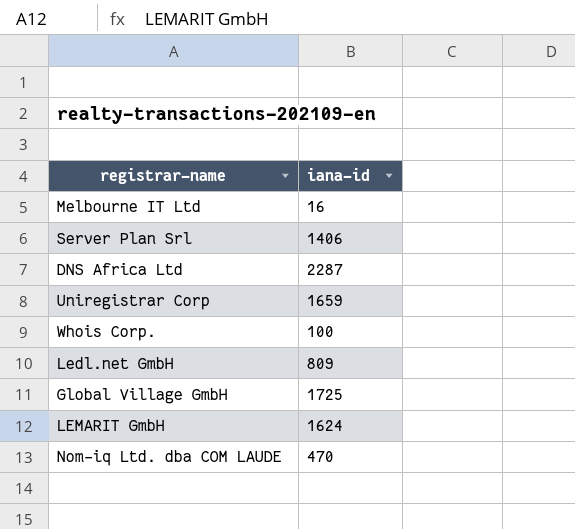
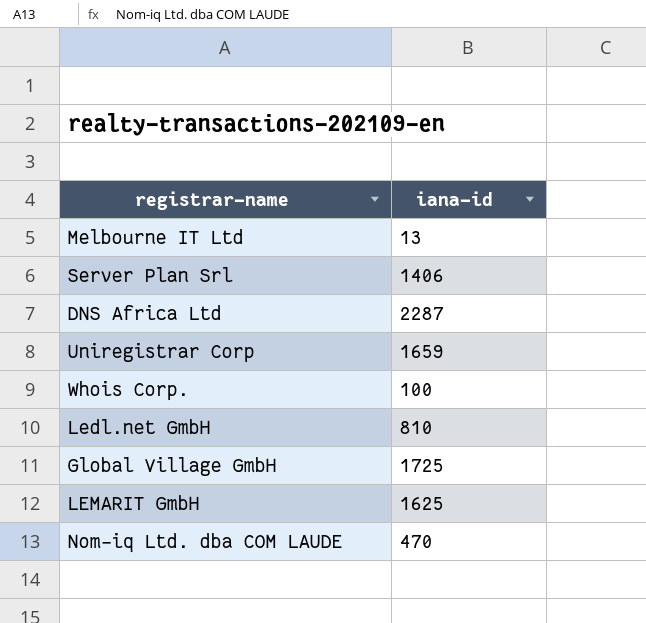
Melbourne IT Ltd | iana-id: 16 -> 13
Ledl.net GmbH | iana-id: 809 -> 810
LEMARIT GmbH | iana-id: 1624 -> 1625

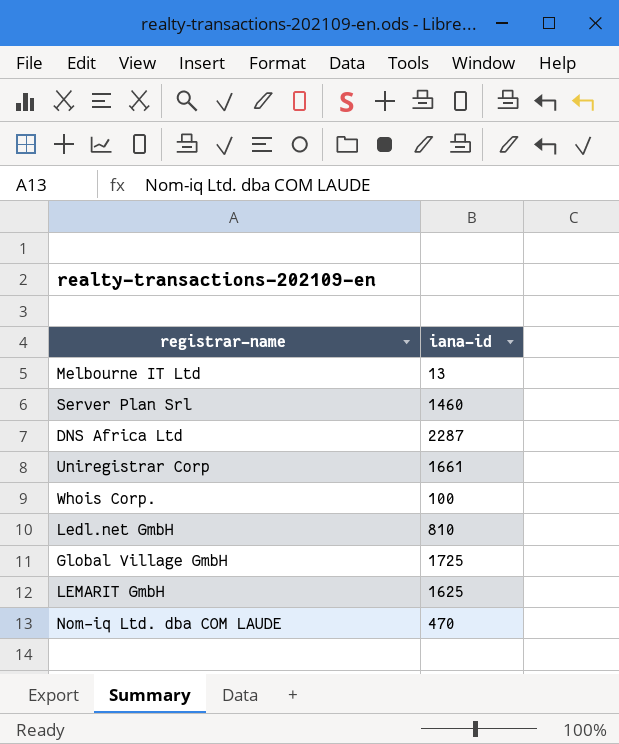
Server Plan Srl | iana-id: 1406 -> 1460
Uniregistrar Corp | iana-id: 1659 -> 1661

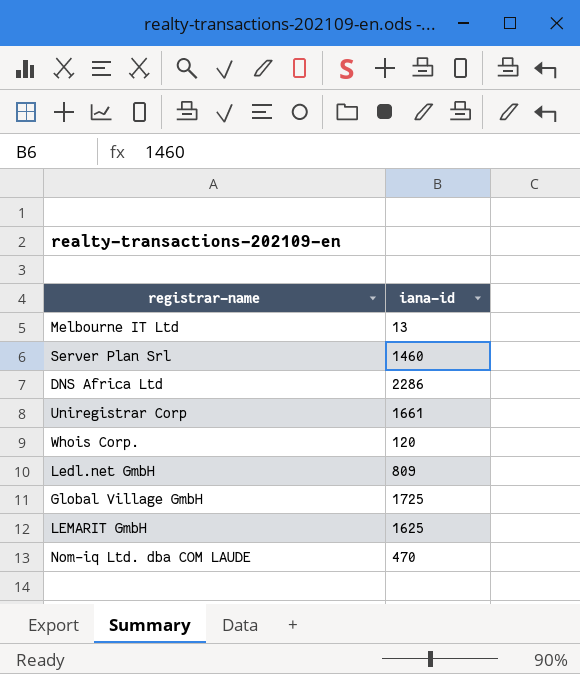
DNS Africa Ltd | iana-id: 2287 -> 2286
Whois Corp. | iana-id: 100 -> 120
Ledl.net GmbH | iana-id: 810 -> 809

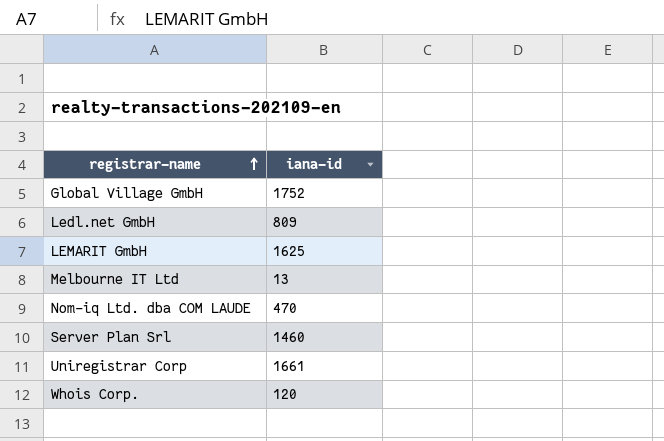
row order: none -> registrar-name ascending
row DNS Africa Ltd: 2286 -> none
Global Village GmbH | iana-id: 1725 -> 1752

